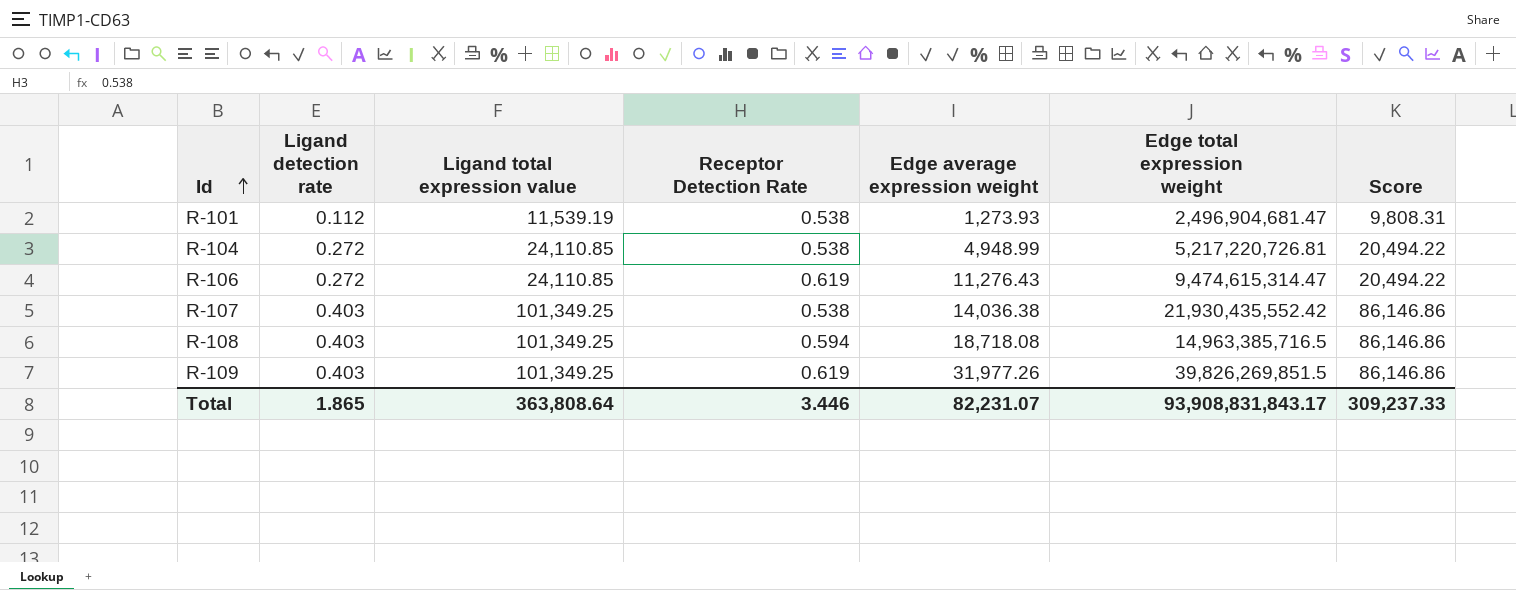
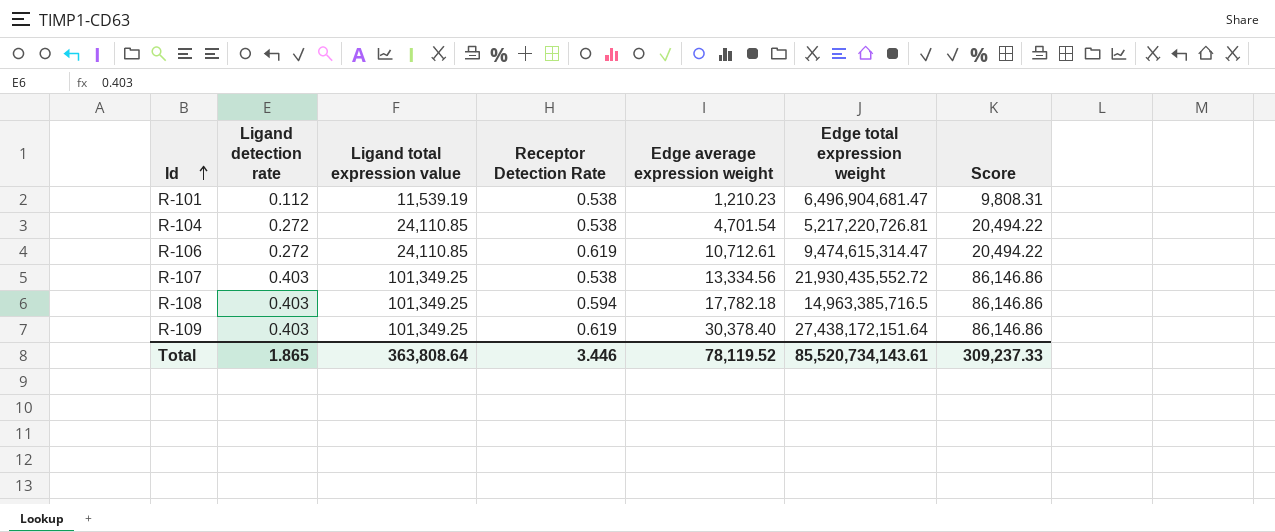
R-101 | Edge average expression weight: 1,273.93 -> 1,210.23
R-101 | Edge total expression weight: 2,496,904,681.47 -> 6,496,904,681.47
R-104 | Edge average expression weight: 4,948.99 -> 4,701.54
R-106 | Edge average expression weight: 11,276.43 -> 10,712.61
R-107 | Edge average expression weight: 14,036.38 -> 13,334.56
R-107 | Edge total expression weight: 21,930,435,552.42 -> 21,930,435,552.72
R-108 | Edge average expression weight: 18,718.08 -> 17,782.18
R-109 | Edge average expression weight: 31,977.26 -> 30,378.40
R-109 | Edge total expression weight: 39,826,269,851.5 -> 27,438,172,151.64
Total | Edge average expression weight: 82,231.07 -> 78,119.52
Total | Edge total expression weight: 93,908,831,843.17 -> 85,520,734,143.61

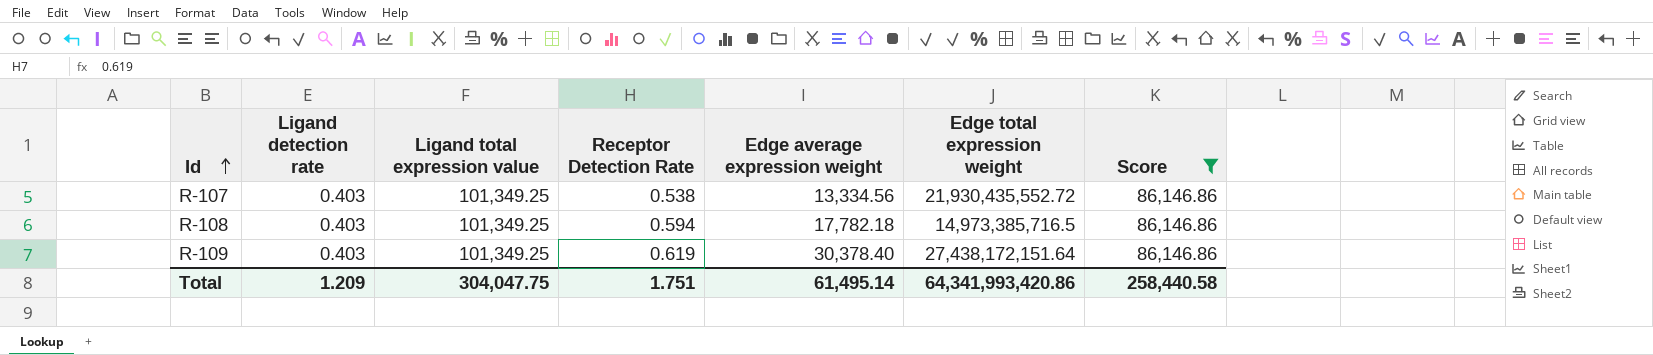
filter: none -> Score = 86,146.86
R-108 | Edge total expression weight: 14,963,385,716.5 -> 14,973,385,716.5
Total | Ligand detection rate: 1.865 -> 1.209
Total | Ligand total expression value: 363,808.64 -> 304,047.75
Total | Receptor Detection Rate: 3.446 -> 1.751
Total | Edge average expression weight: 78,119.52 -> 61,495.14
Total | Edge total expression weight: 85,520,734,143.61 -> 64,341,993,420.86
Total | Score: 309,237.33 -> 258,440.58

